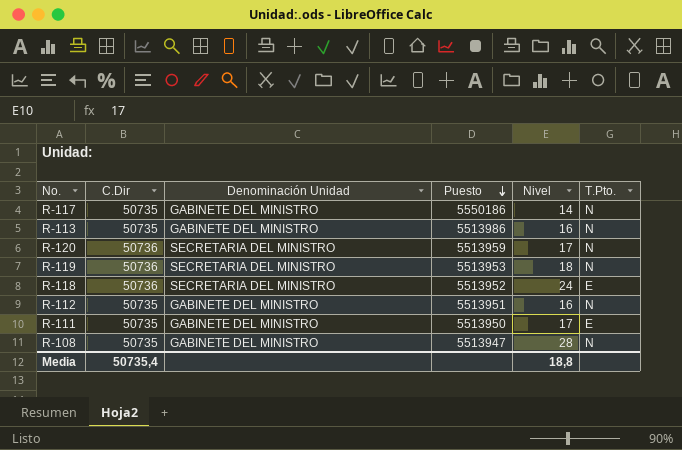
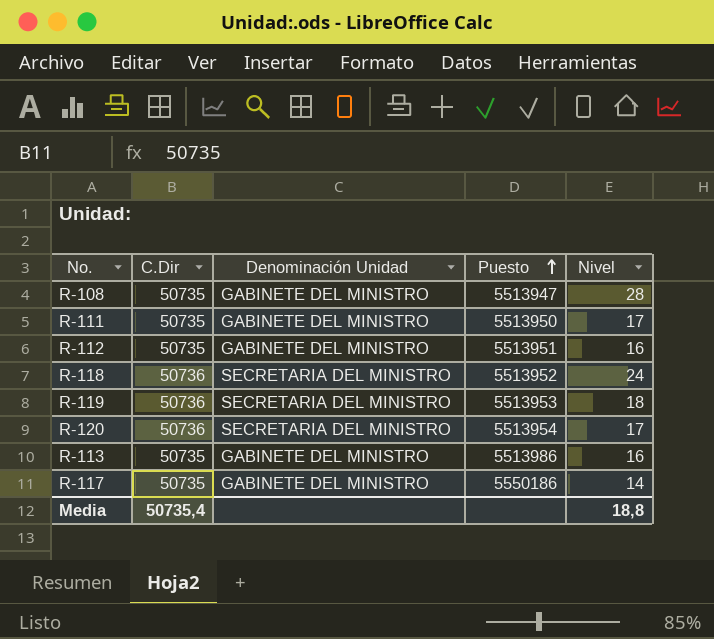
row order: Puesto descending -> Puesto ascending
column T.Pto. | position: 6 -> none
R-120 | Puesto: 5513959 -> 5513954

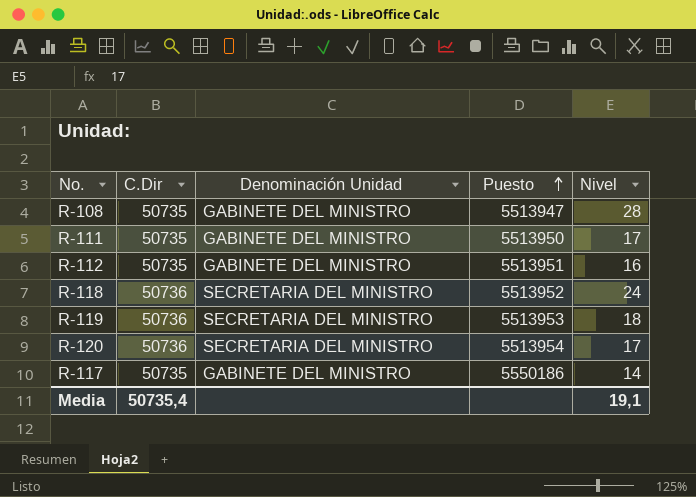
row R-113: 50735 | GABINETE DEL MINISTRO | 5513986 | 16 -> none
Media | Nivel: 18,8 -> 19,1

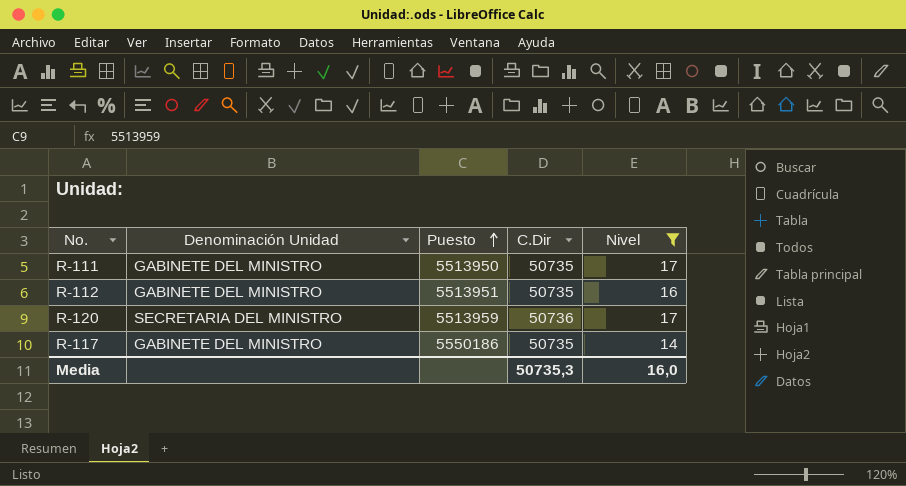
filter: none -> Nivel <= 17
column C.Dir | position: 2 -> 4
R-120 | Puesto: 5513954 -> 5513959
Media | C.Dir: 50735,4 -> 50735,3
Media | Nivel: 19,1 -> 16,0

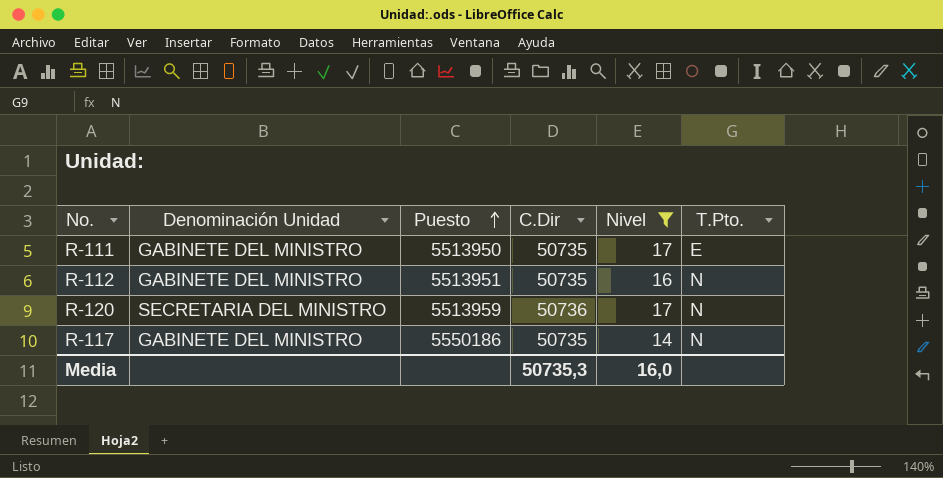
column T.Pto. | position: none -> 6

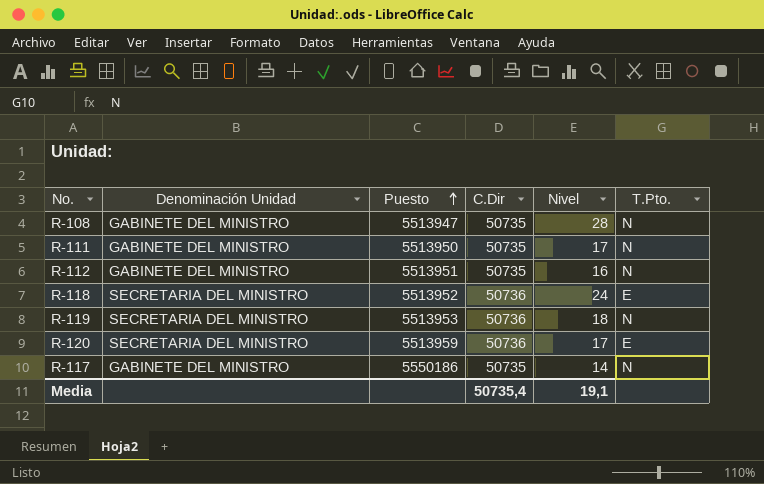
filter: Nivel <= 17 -> none
R-111 | T.Pto.: E -> N
R-120 | T.Pto.: N -> E
Media | C.Dir: 50735,3 -> 50735,4
Media | Nivel: 16,0 -> 19,1

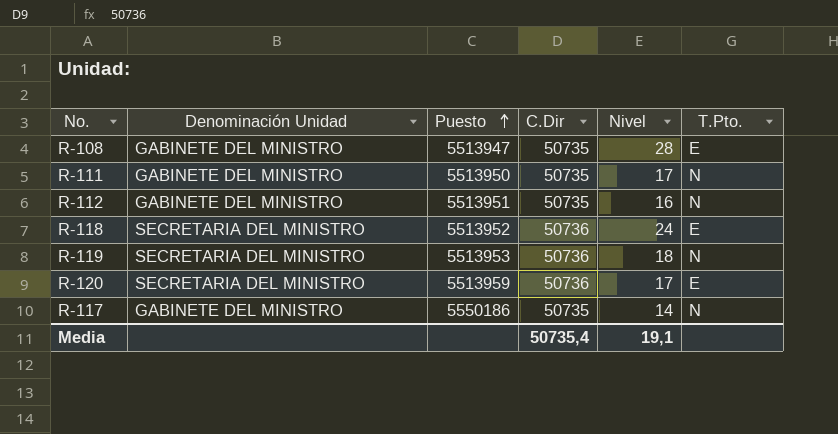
R-108 | T.Pto.: N -> E

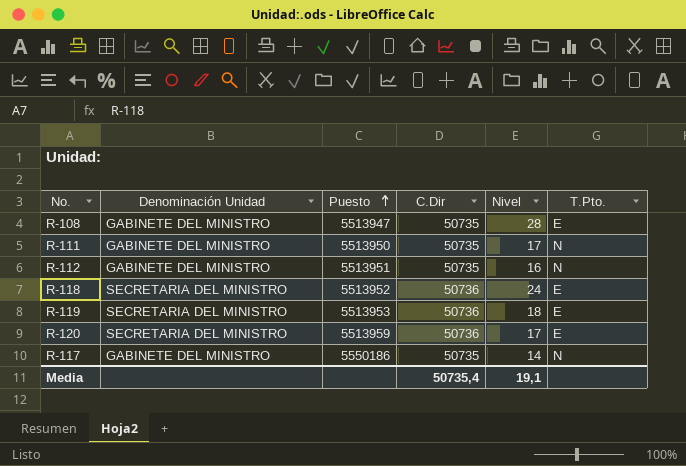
R-119 | T.Pto.: N -> E

